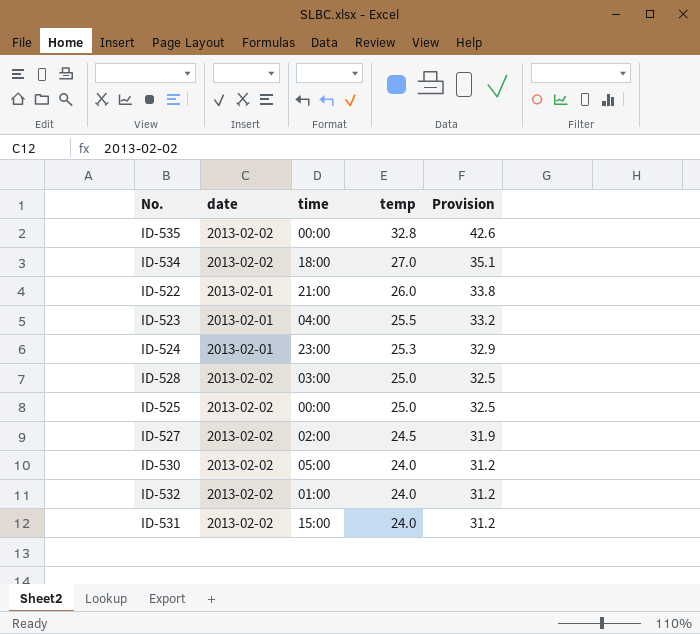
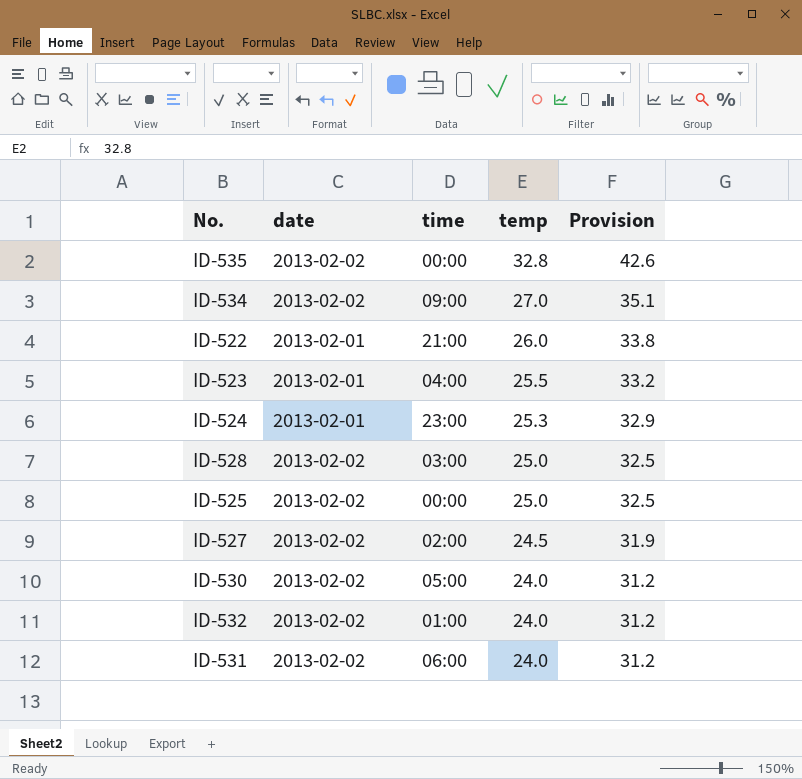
ID-534 | time: 18:00 -> 09:00
ID-531 | time: 15:00 -> 06:00

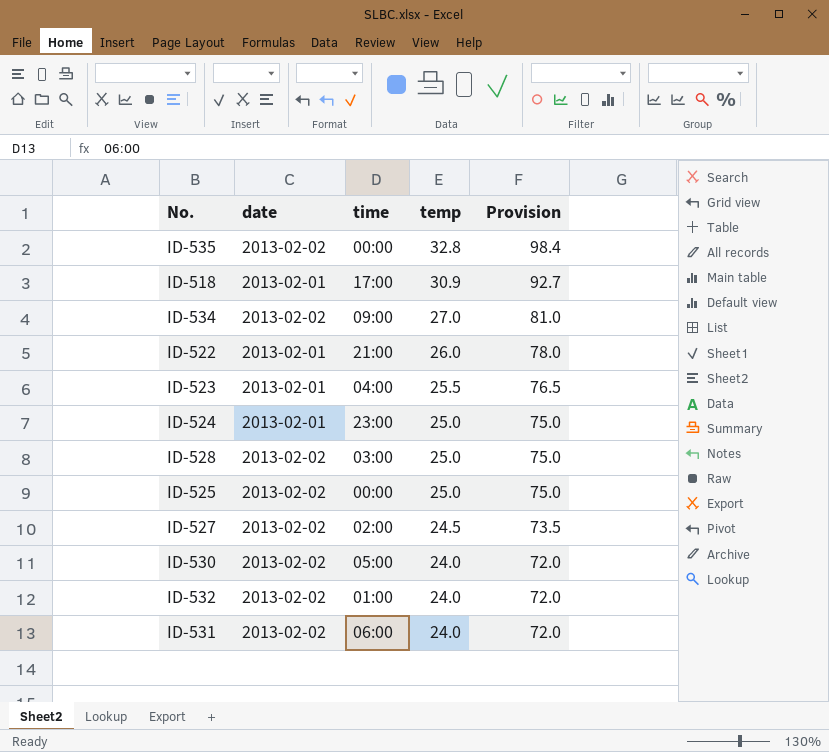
column Provision | formula: [temp] * 1.3 -> [temp] * 3
row ID-518: none -> 2013-02-01 | 17:00 | 30.9 | 92.7
ID-524 | temp: 25.3 -> 25.0

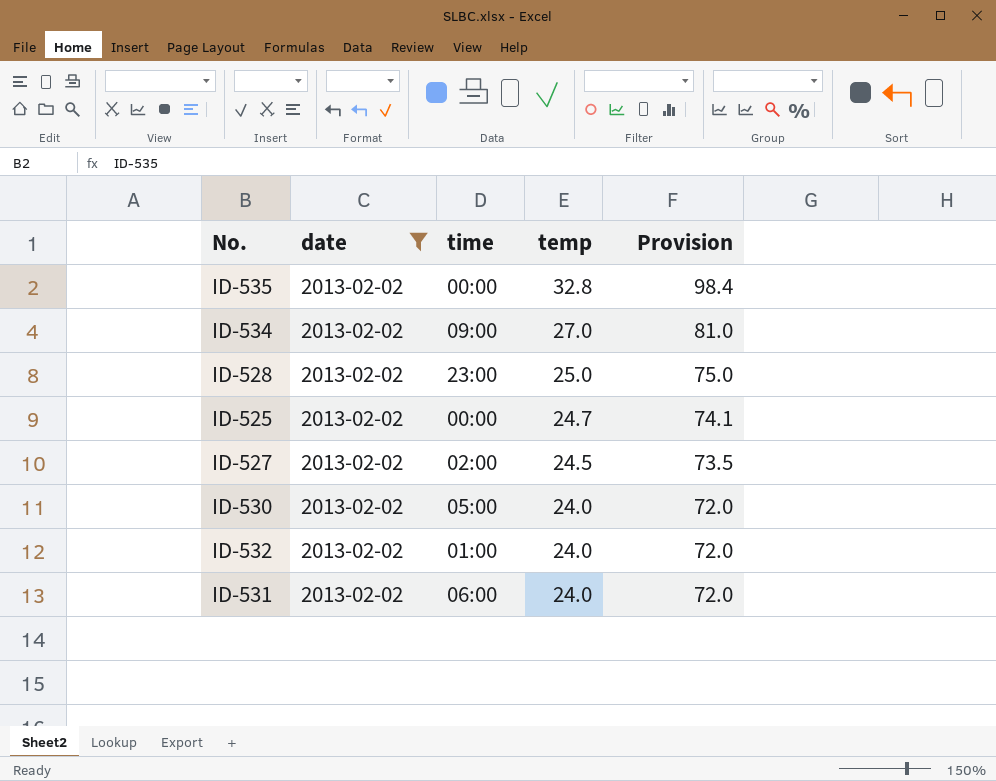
filter: none -> date = 2013-02-02
ID-528 | time: 03:00 -> 23:00
ID-525 | temp: 25.0 -> 24.7
ID-525 | Provision: 75.0 -> 74.1

